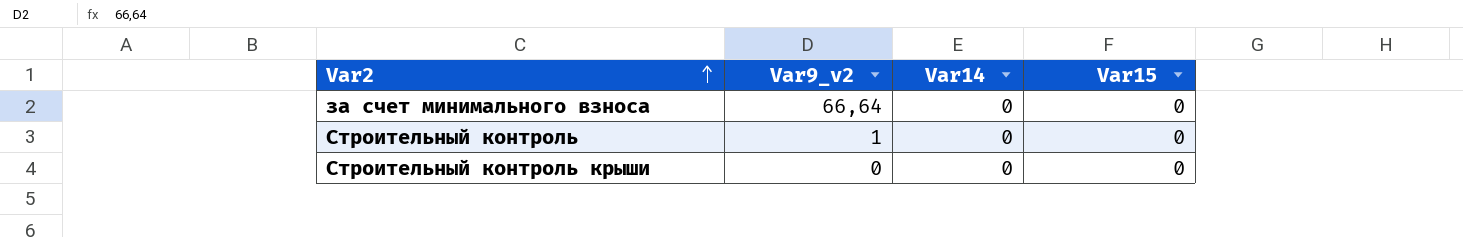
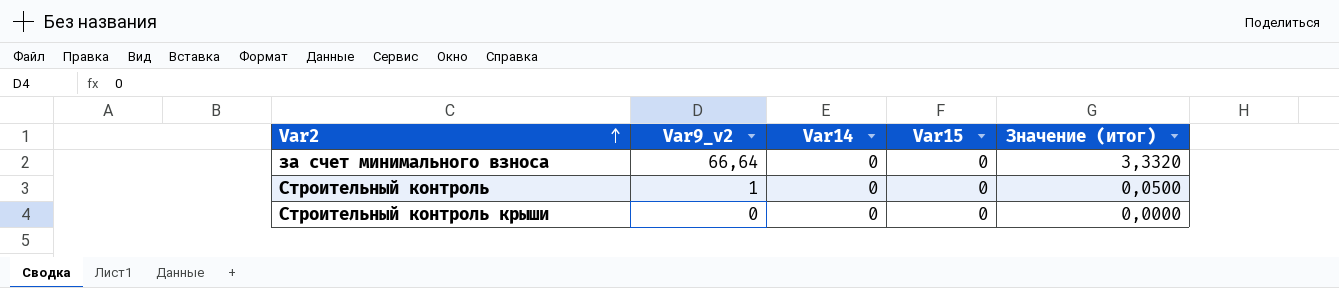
column Значение (итог) | formula: none -> [Var9_v2] * 0,05

